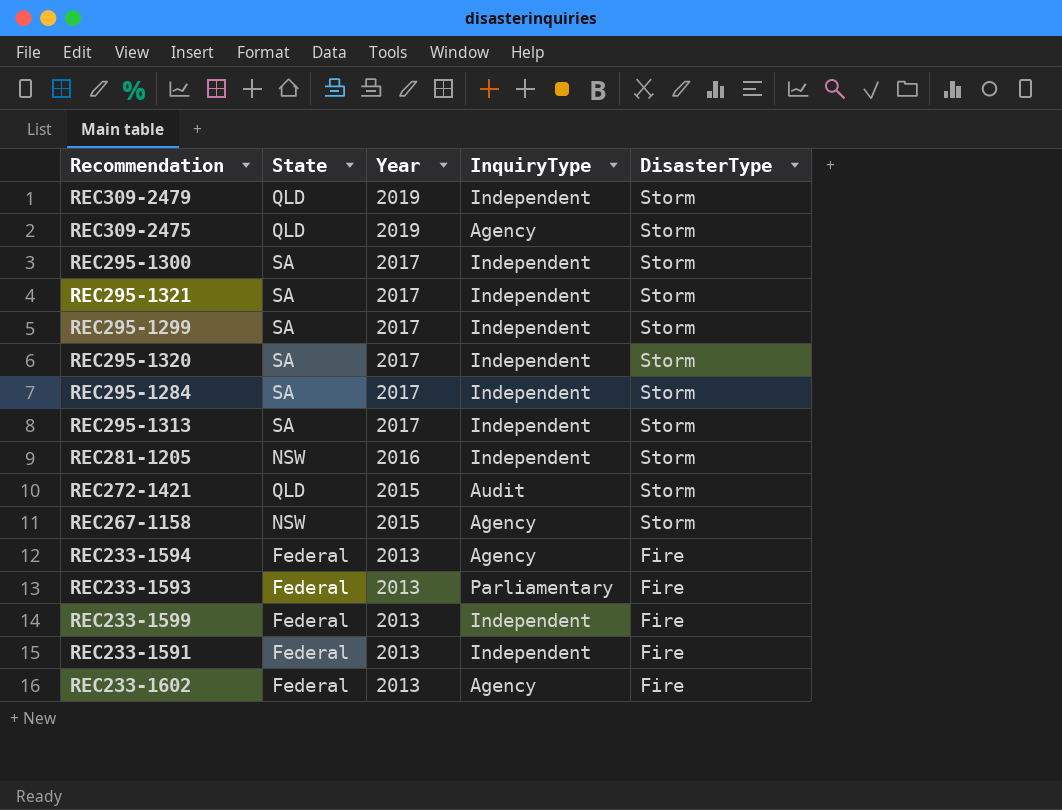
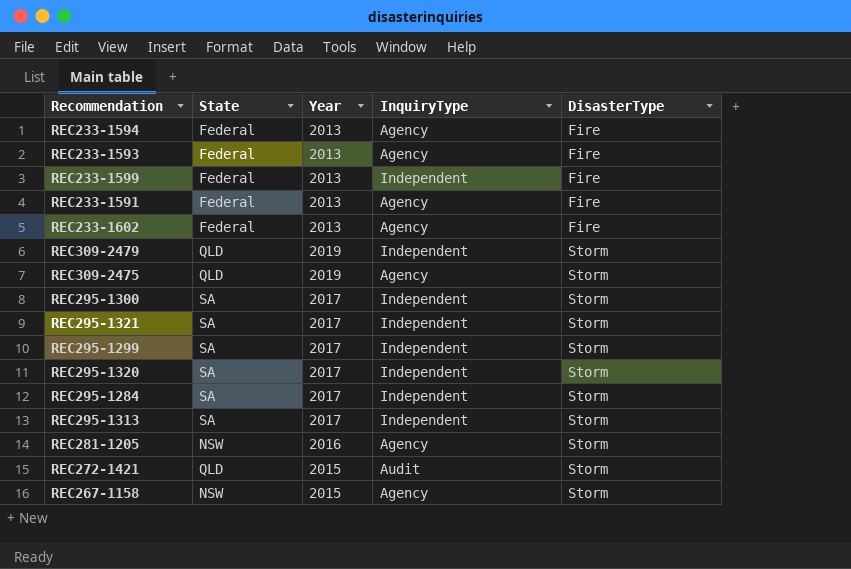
row order: Year descending -> DisasterType ascending
REC233-1593 | InquiryType: Parliamentary -> Agency
REC233-1591 | InquiryType: Independent -> Agency
REC281-1205 | InquiryType: Independent -> Agency

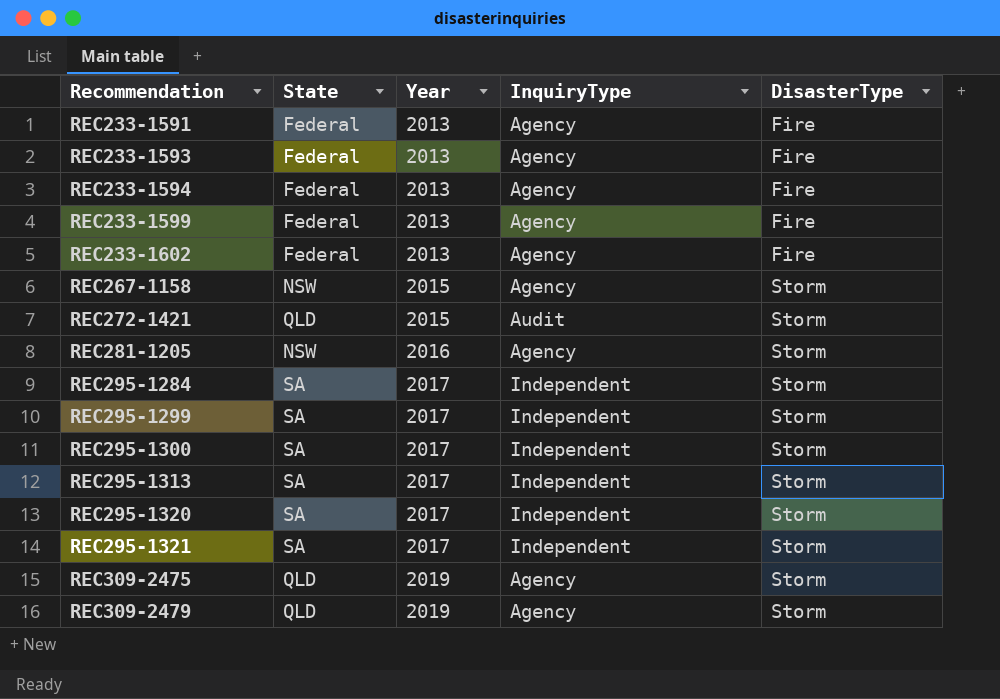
row order: DisasterType ascending -> Recommendation ascending
REC233-1599 | InquiryType: Independent -> Agency
REC309-2479 | InquiryType: Independent -> Agency

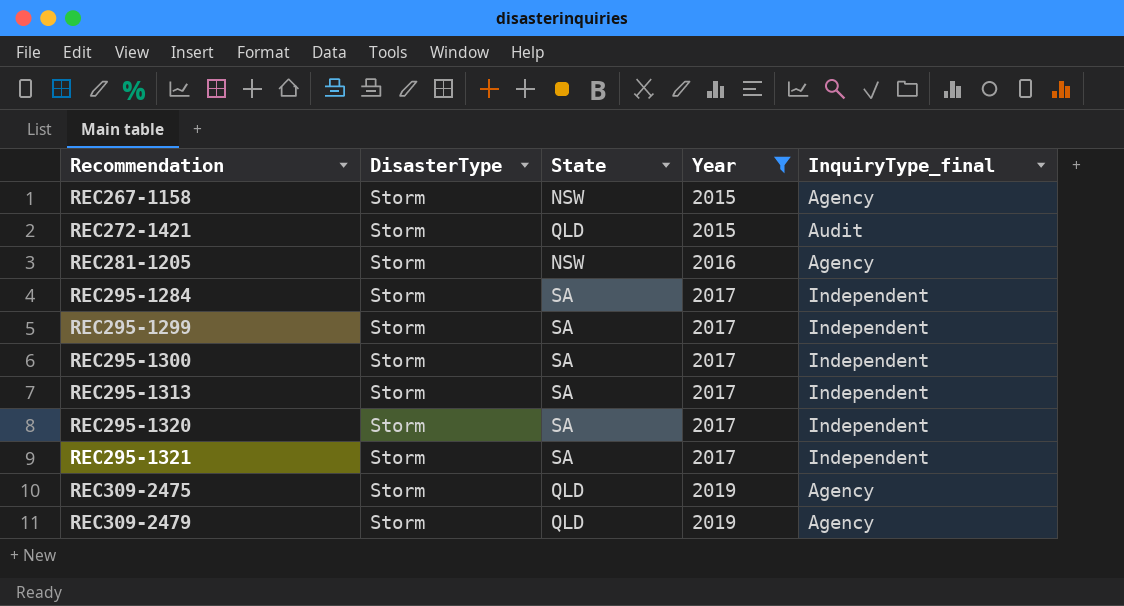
filter: none -> Year != 2013
column DisasterType | position: 5 -> 2
column name: InquiryType -> InquiryType_final

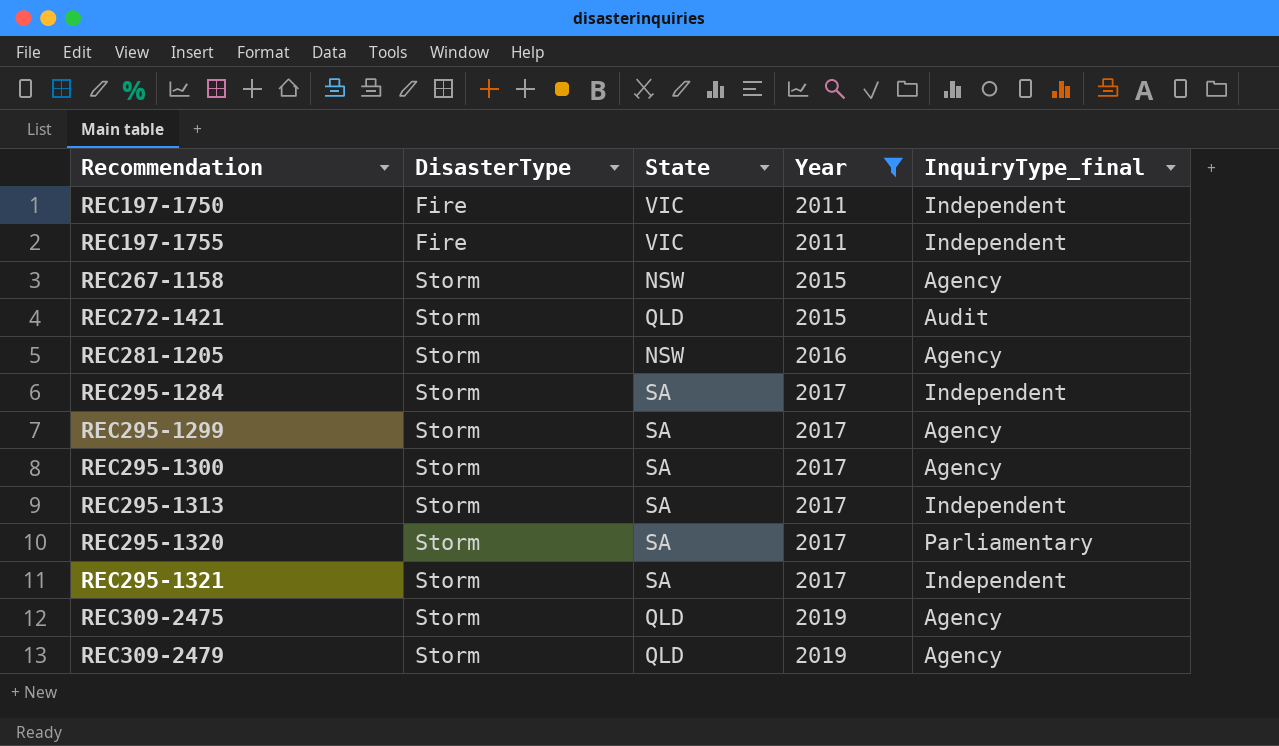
row REC197-1750: none -> Fire | VIC | 2011 | Independent
row REC197-1755: none -> Fire | VIC | 2011 | Independent
REC295-1299 | InquiryType_final: Independent -> Agency
REC295-1300 | InquiryType_final: Independent -> Agency
REC295-1320 | InquiryType_final: Independent -> Parliamentary

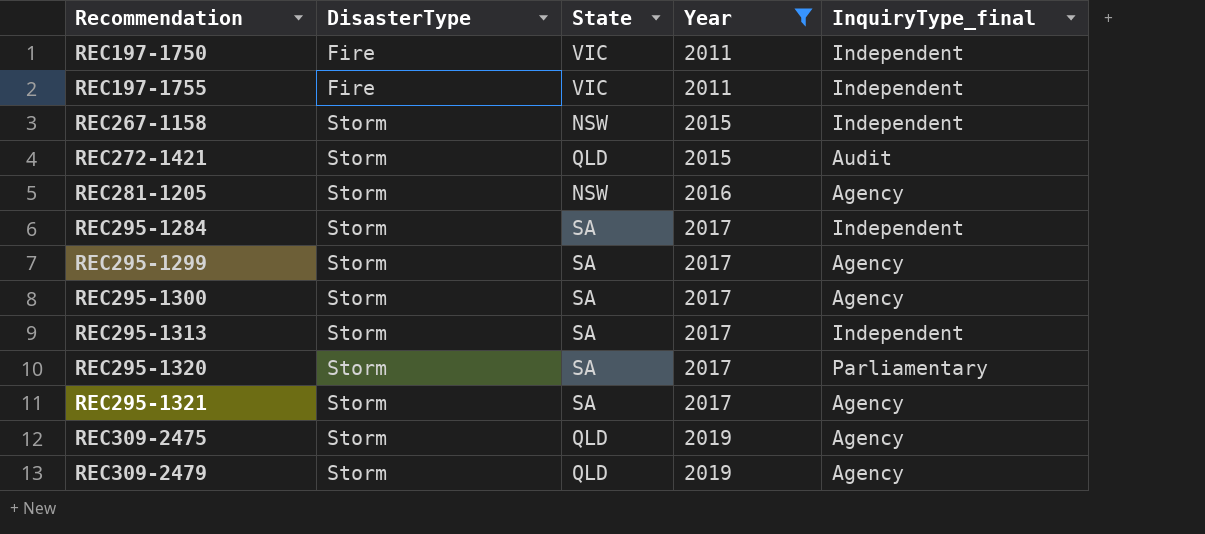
REC267-1158 | InquiryType_final: Agency -> Independent
REC295-1321 | InquiryType_final: Independent -> Agency

